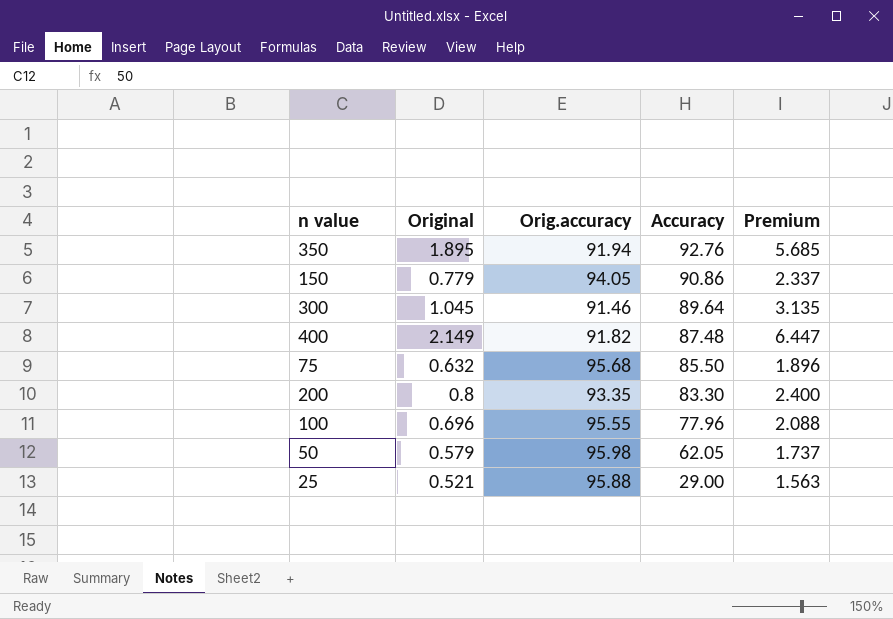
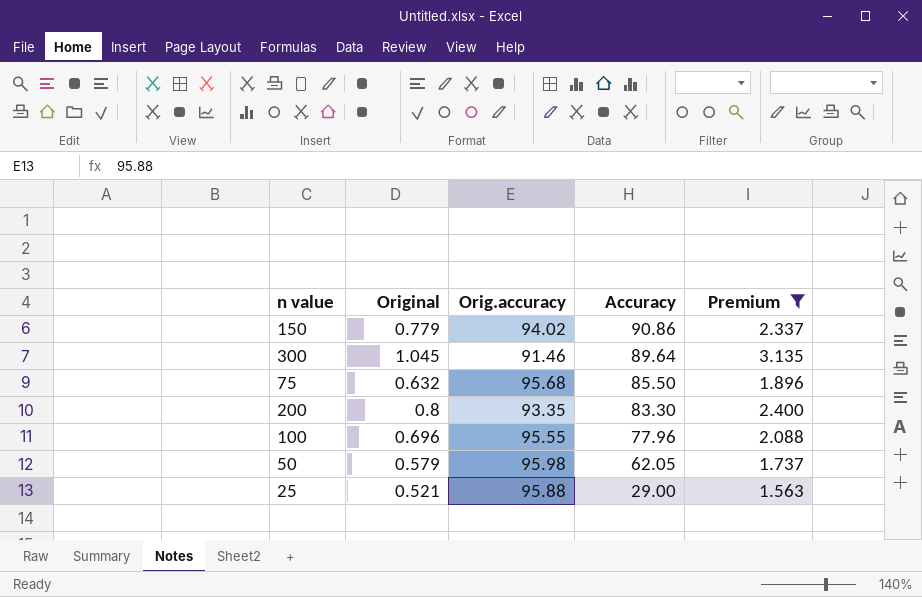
filter: none -> Premium <= 3.135
150 | Orig.accuracy: 94.05 -> 94.02

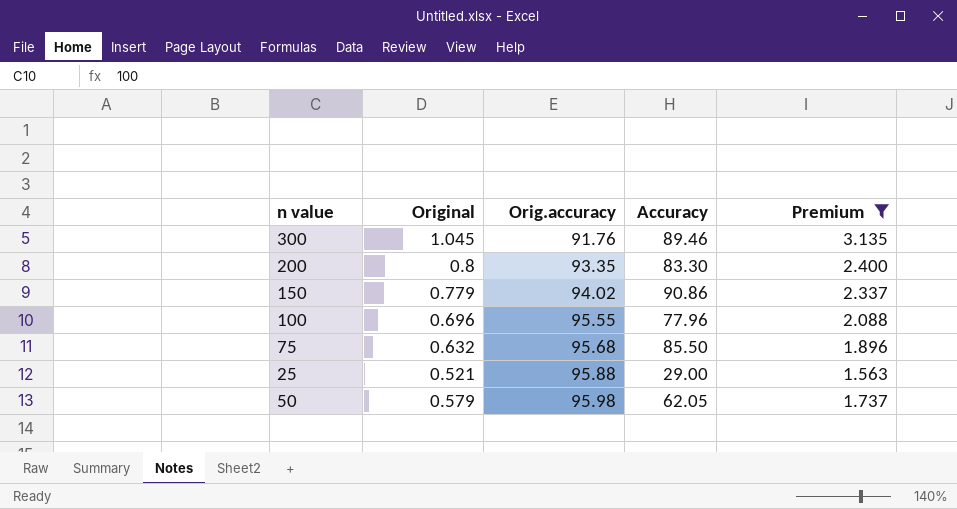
row order: Accuracy descending -> Orig.accuracy ascending
300 | Orig.accuracy: 91.46 -> 91.76
300 | Accuracy: 89.64 -> 89.46

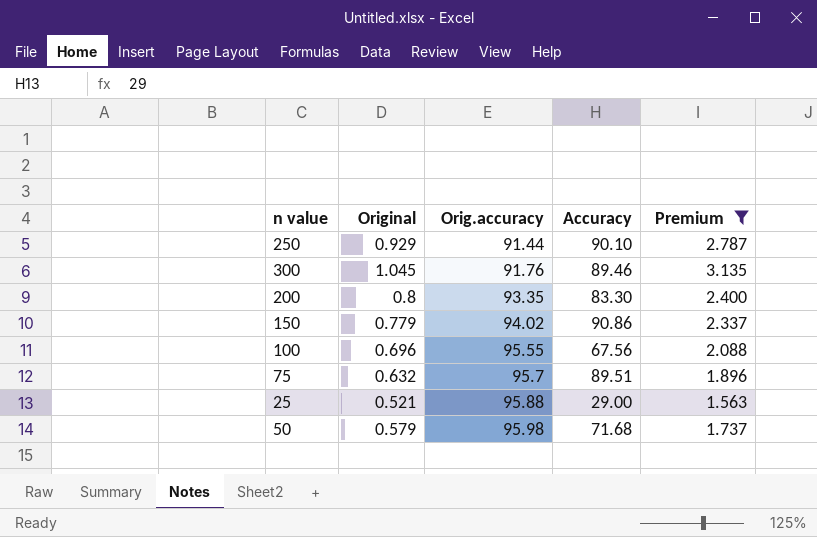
row 250: none -> 0.929 | 91.44 | 90.10 | 2.787
100 | Accuracy: 77.96 -> 67.56
75 | Orig.accuracy: 95.68 -> 95.7
75 | Accuracy: 85.50 -> 89.51
50 | Accuracy: 62.05 -> 71.68

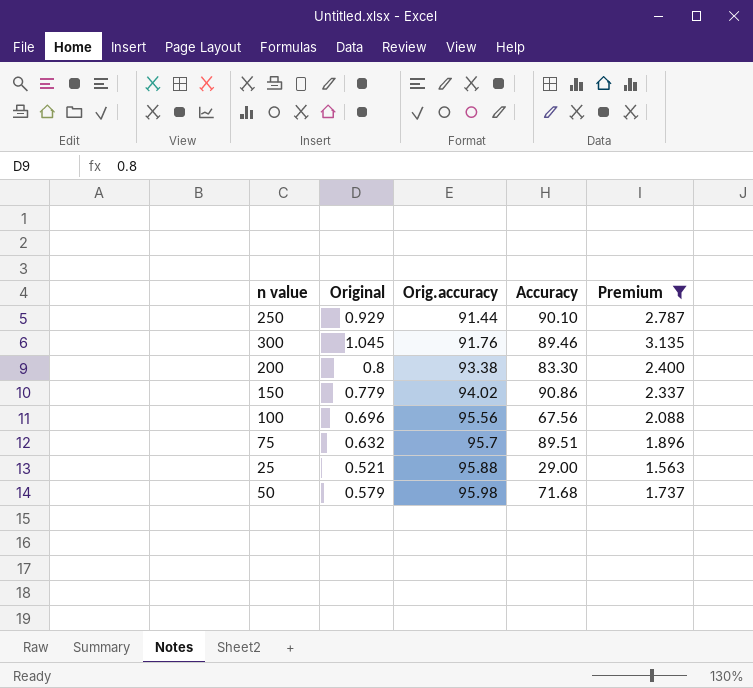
200 | Orig.accuracy: 93.35 -> 93.38
100 | Orig.accuracy: 95.55 -> 95.56

